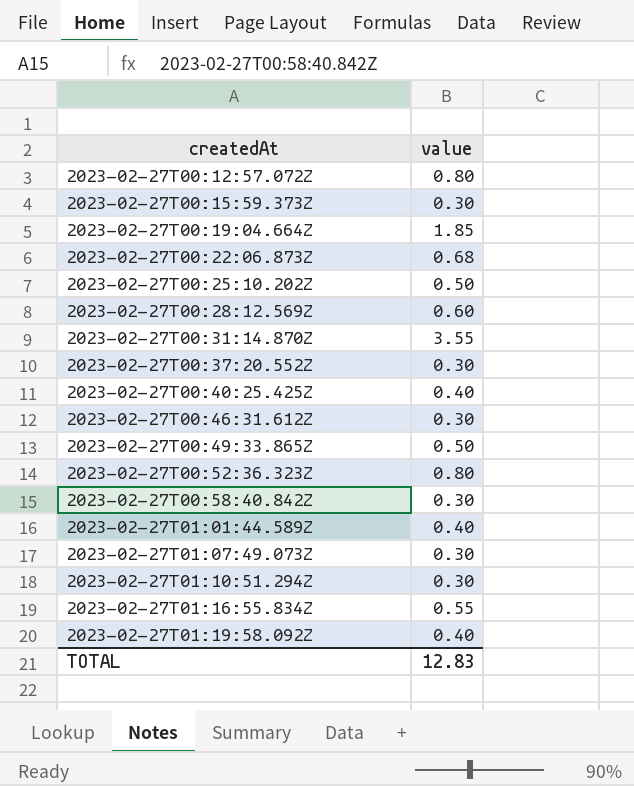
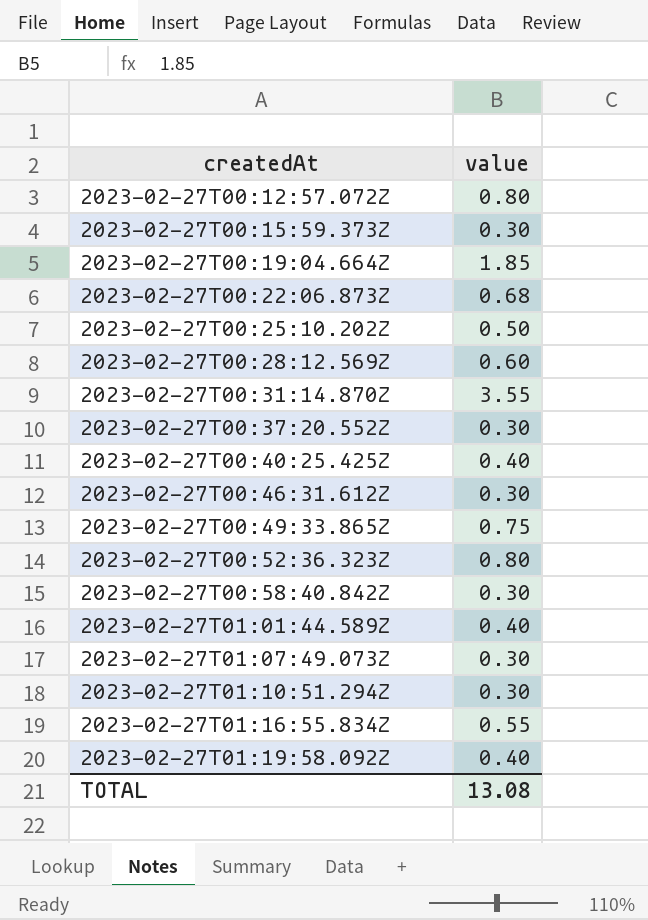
2023-02-27T00:49:33.865Z | value: 0.50 -> 0.75
TOTAL | value: 12.83 -> 13.08

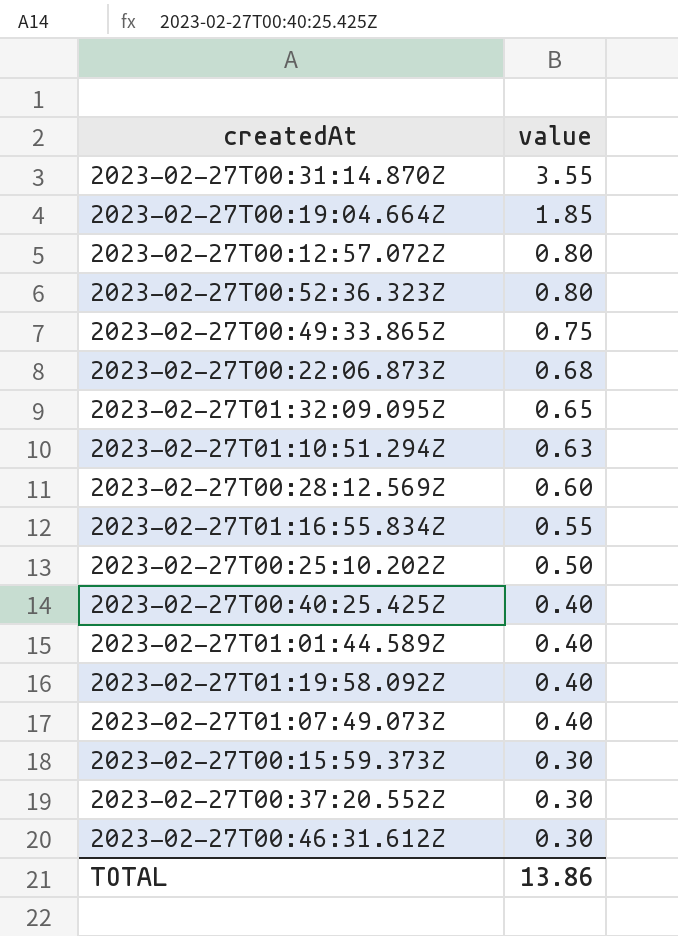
row order: createdAt ascending -> value descending
row 2023-02-27T00:58:40.842Z: 0.30 -> none
row 2023-02-27T01:32:09.095Z: none -> 0.65
2023-02-27T01:10:51.294Z | value: 0.30 -> 0.63
2023-02-27T01:07:49.073Z | value: 0.30 -> 0.40
TOTAL | value: 13.08 -> 13.86

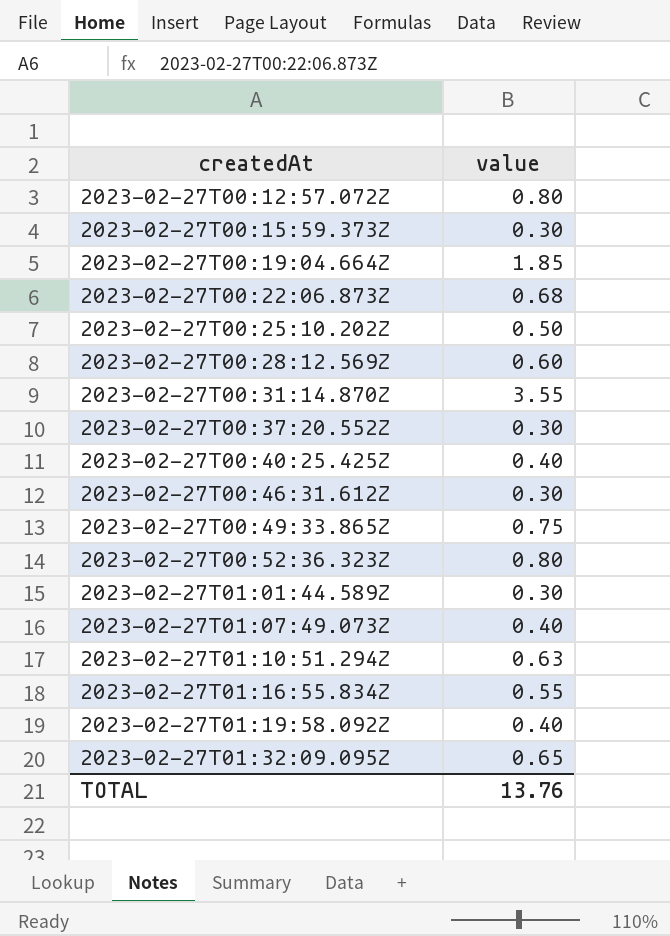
row order: value descending -> createdAt ascending
2023-02-27T01:01:44.589Z | value: 0.40 -> 0.30
TOTAL | value: 13.86 -> 13.76

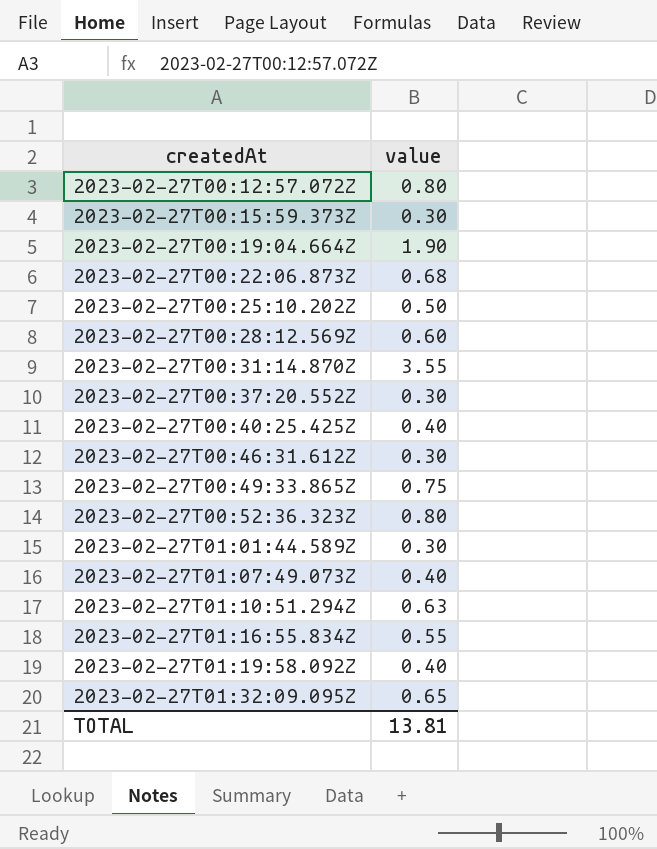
2023-02-27T00:19:04.664Z | value: 1.85 -> 1.90
TOTAL | value: 13.76 -> 13.81

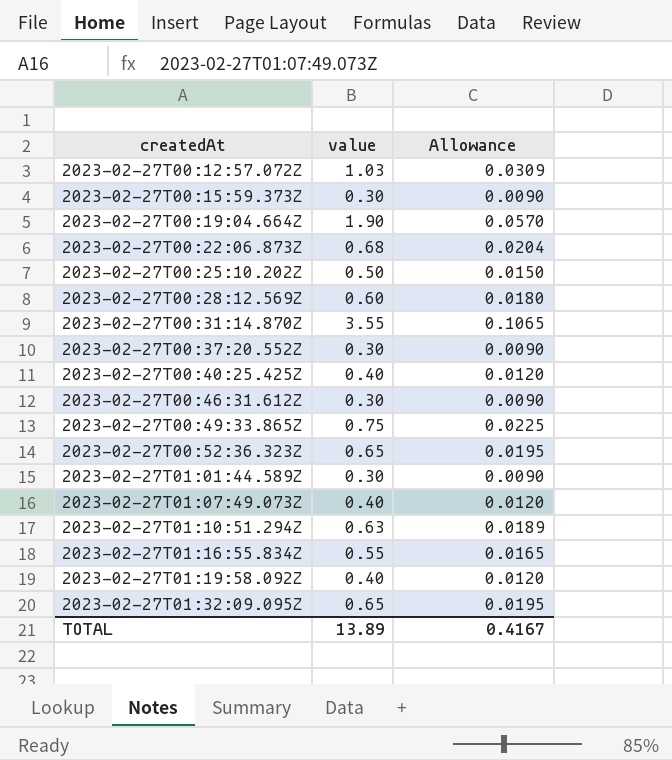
column Allowance | formula: none -> [value] * 0.03
2023-02-27T00:12:57.072Z | value: 0.80 -> 1.03
2023-02-27T00:52:36.323Z | value: 0.80 -> 0.65
TOTAL | value: 13.81 -> 13.89

